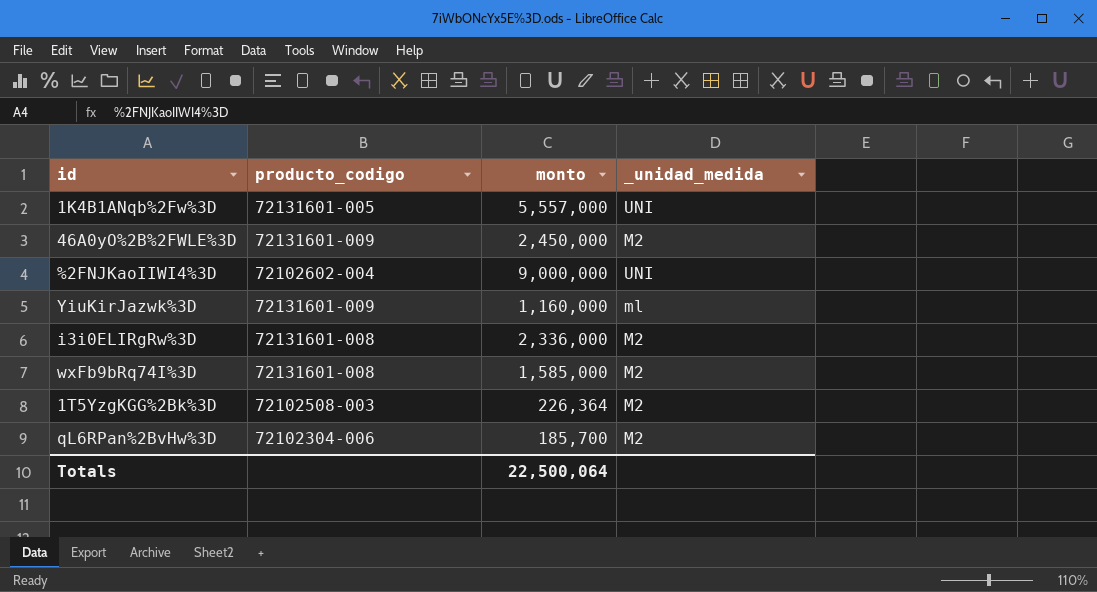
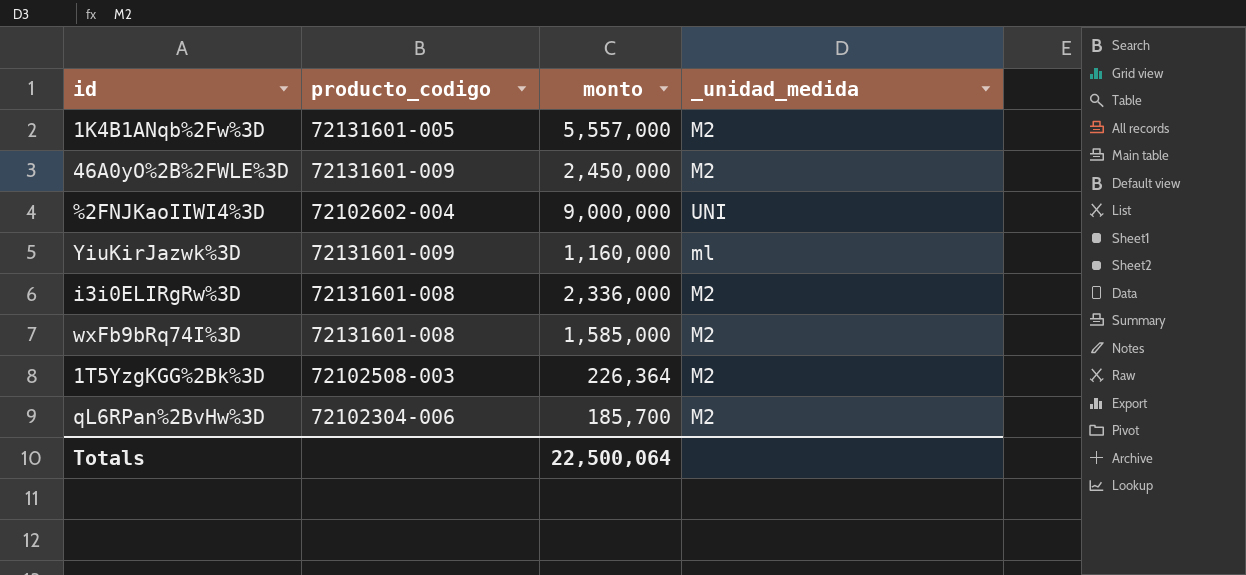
1K4B1ANqb%2Fw%3D | _unidad_medida: UNI -> M2

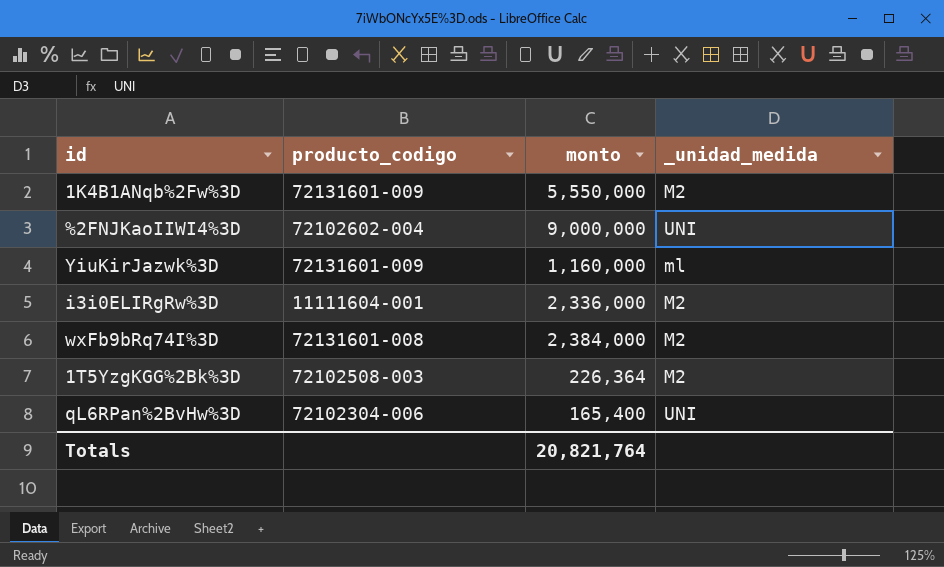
row 46A0yO%2B%2FWLE%3D: 72131601-009 | 2,450,000 | M2 -> none
1K4B1ANqb%2Fw%3D | producto_codigo: 72131601-005 -> 72131601-009
1K4B1ANqb%2Fw%3D | monto: 5,557,000 -> 5,550,000
i3i0ELIRgRw%3D | producto_codigo: 72131601-008 -> 11111604-001
wxFb9bRq74I%3D | monto: 1,585,000 -> 2,384,000
qL6RPan%2BvHw%3D | monto: 185,700 -> 165,400
qL6RPan%2BvHw%3D | _unidad_medida: M2 -> UNI
Totals | monto: 22,500,064 -> 20,821,764

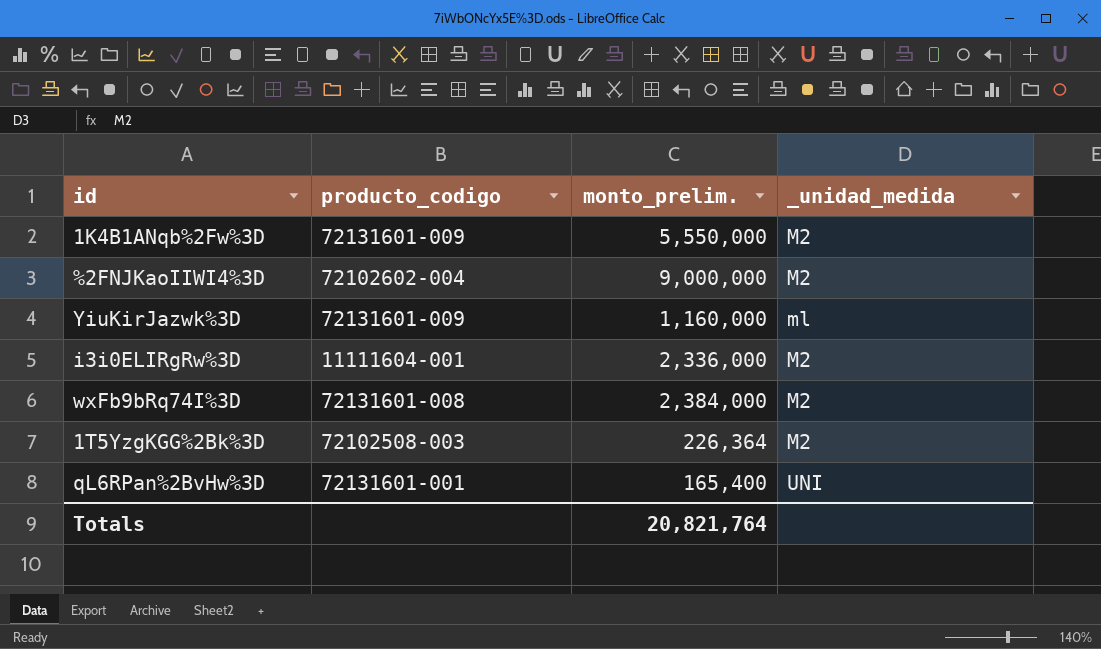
column name: monto -> monto_prelim.
%2FNJKaoIIWI4%3D | _unidad_medida: UNI -> M2
qL6RPan%2BvHw%3D | producto_codigo: 72102304-006 -> 72131601-001

